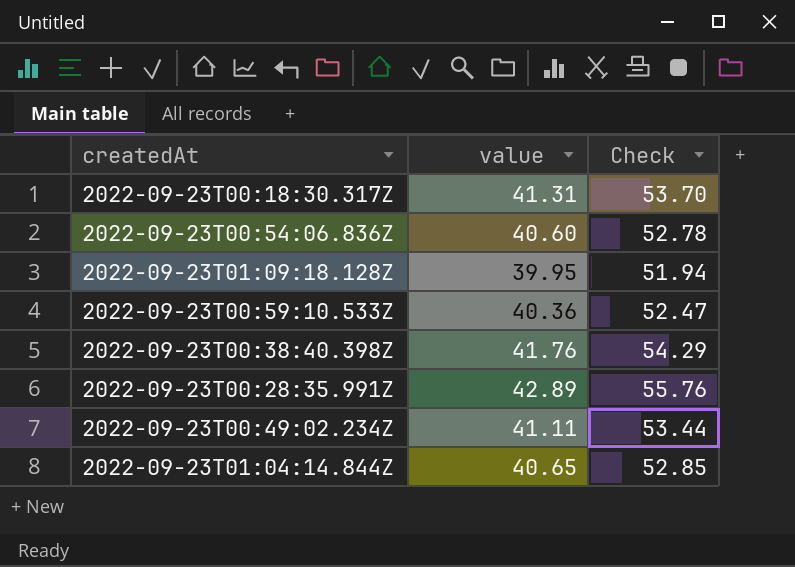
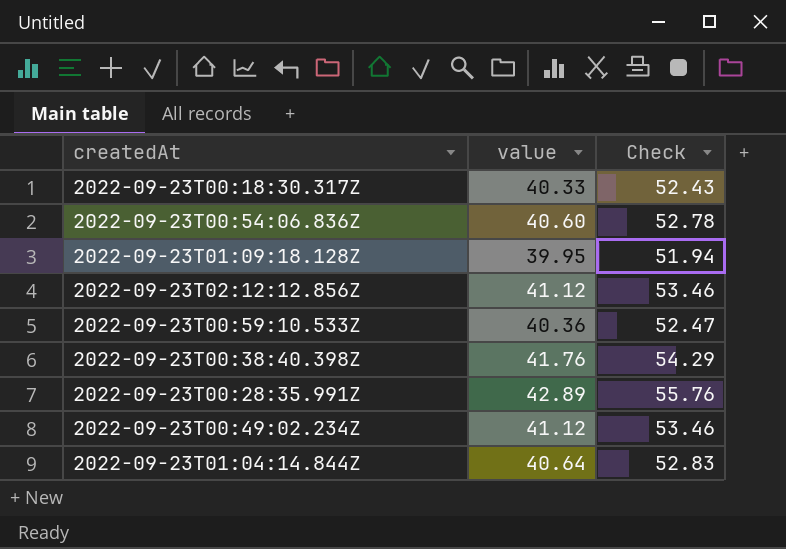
2022-09-23T00:18:30.317Z | value: 41.31 -> 40.33
2022-09-23T00:18:30.317Z | Check: 53.70 -> 52.43
row 2022-09-23T02:12:12.856Z: none -> 41.12 | 53.46
2022-09-23T00:49:02.234Z | value: 41.11 -> 41.12
2022-09-23T00:49:02.234Z | Check: 53.44 -> 53.46
2022-09-23T01:04:14.844Z | value: 40.65 -> 40.64
2022-09-23T01:04:14.844Z | Check: 52.85 -> 52.83

